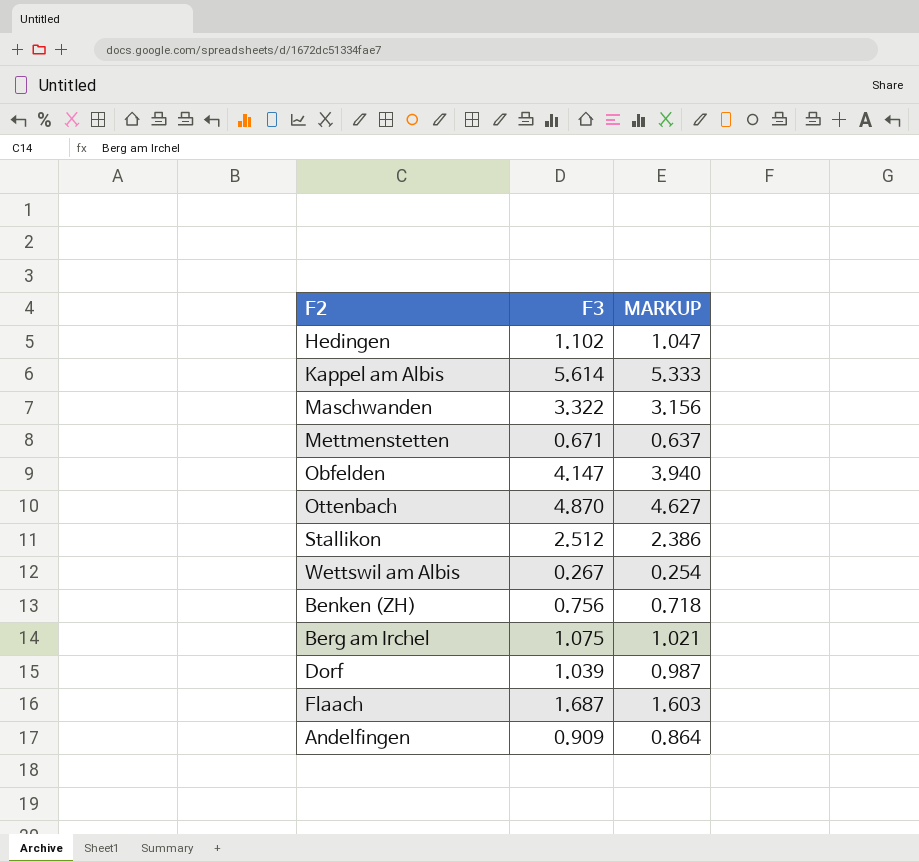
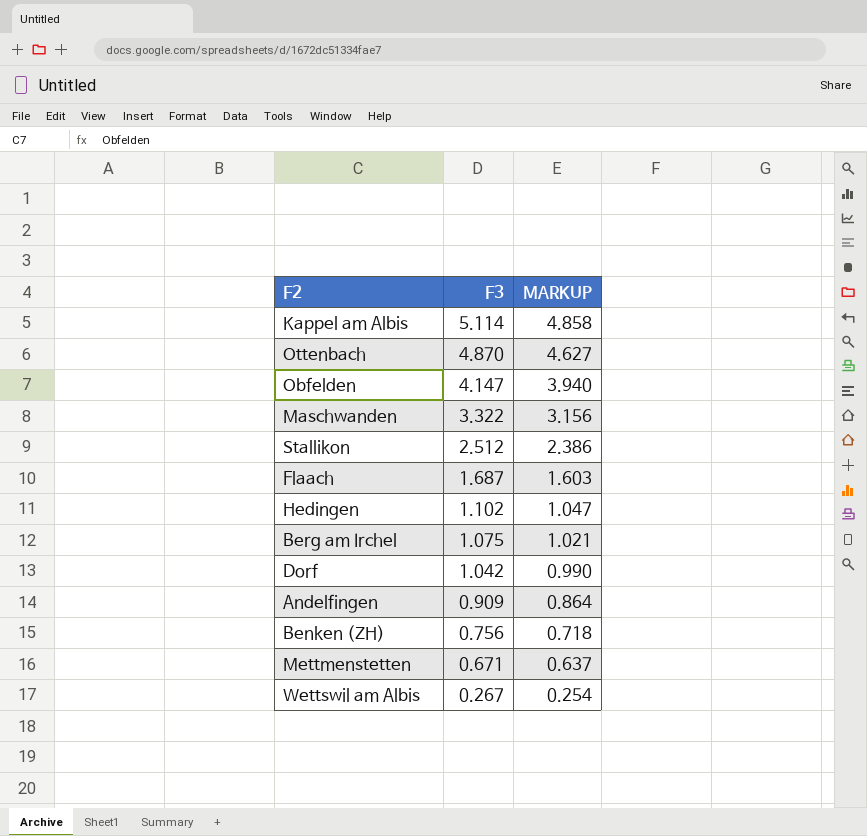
row order: none -> F3 descending
Kappel am Albis | F3: 5.614 -> 5.114
Kappel am Albis | MARKUP: 5.333 -> 4.858
Dorf | F3: 1.039 -> 1.042
Dorf | MARKUP: 0.987 -> 0.990

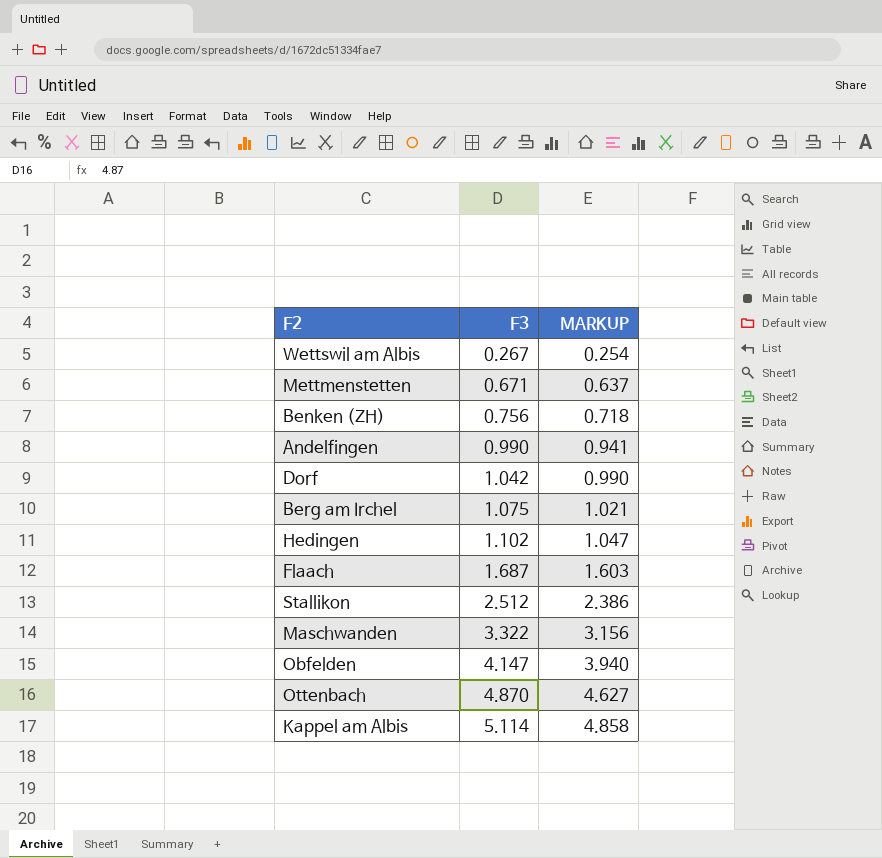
row order: F3 descending -> F3 ascending
Andelfingen | F3: 0.909 -> 0.990
Andelfingen | MARKUP: 0.864 -> 0.941

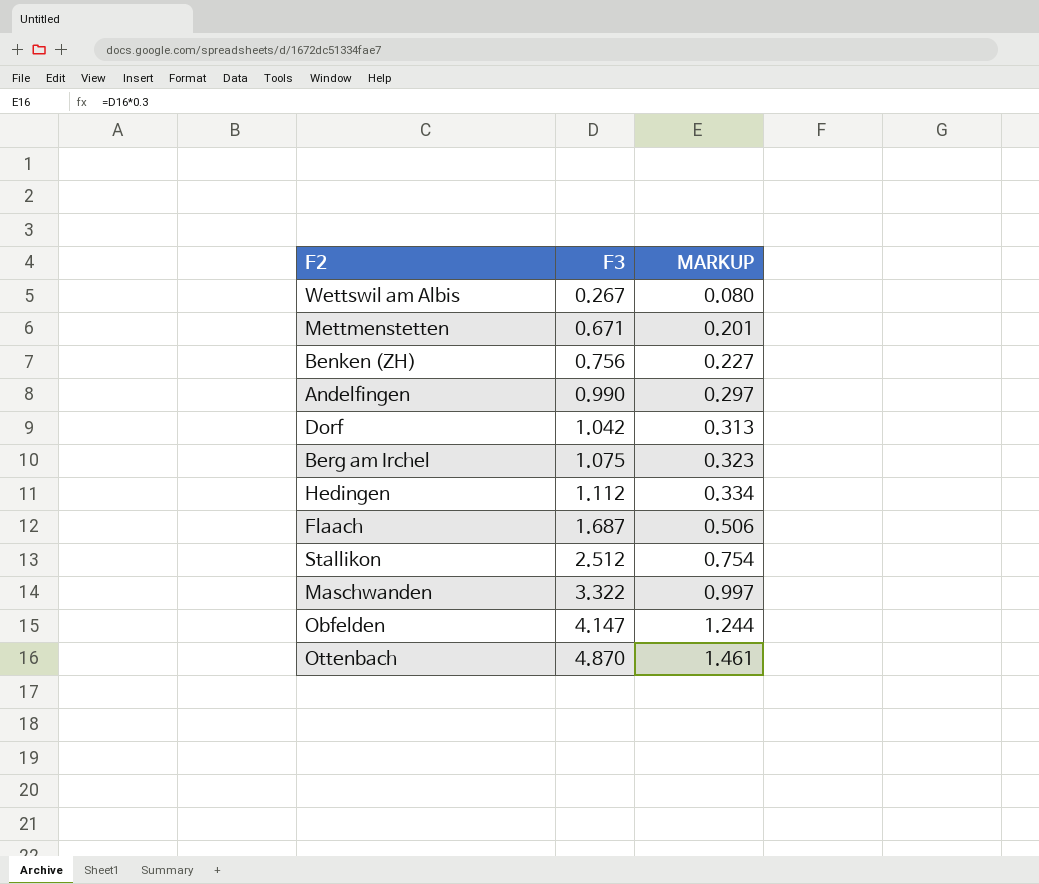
column MARKUP | formula: [F3] * 0.95 -> [F3] * 0.3
row Kappel am Albis: 5.114 | 4.858 -> none
Hedingen | F3: 1.102 -> 1.112

